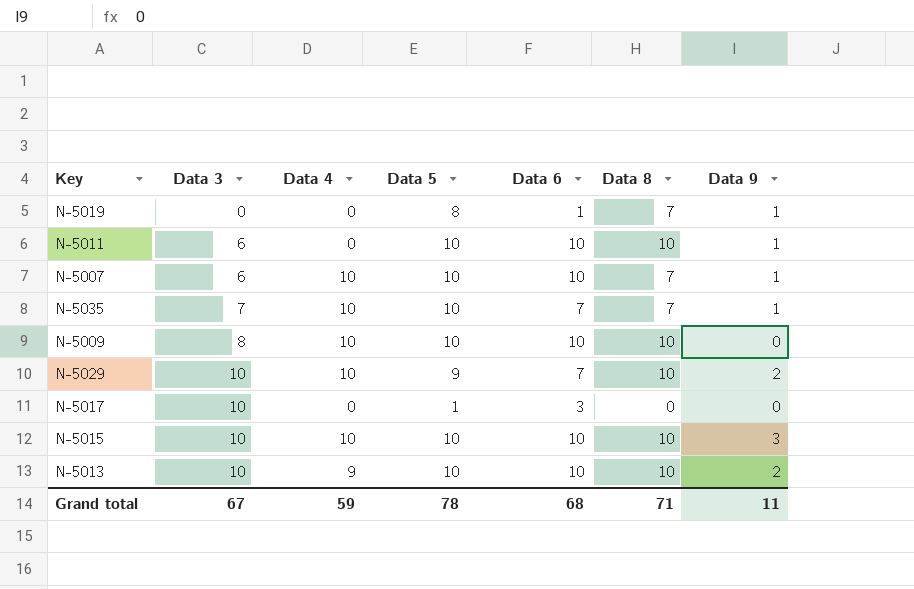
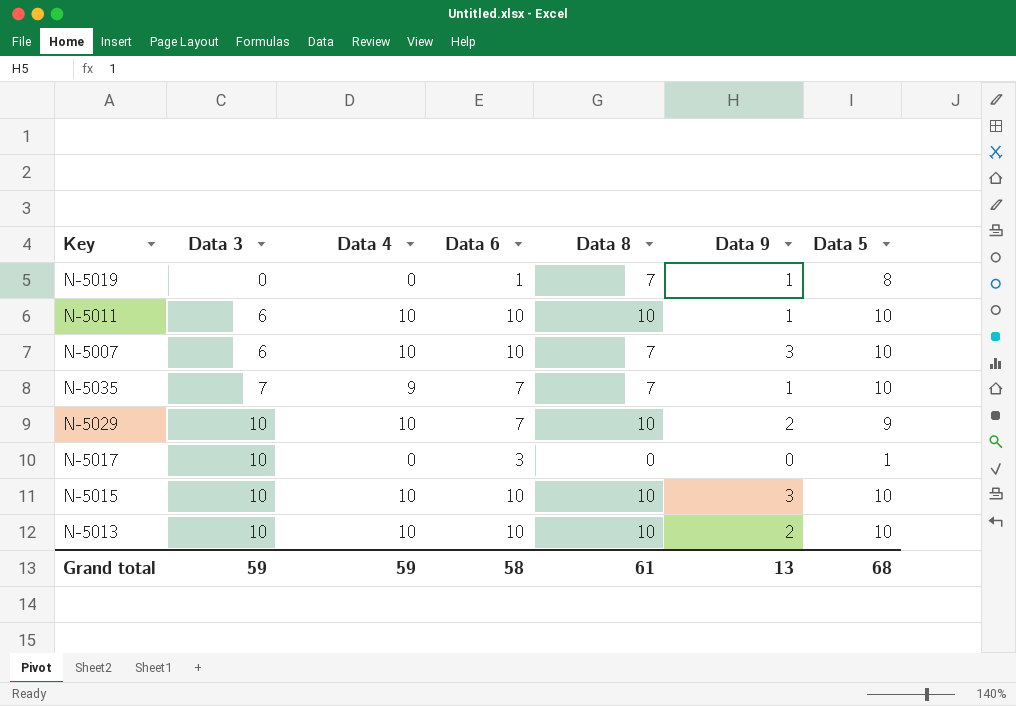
column Data 5 | position: 4 -> 7
row N-5009: 8 | 10 | 10 | 10 | 10 | 0 -> none
N-5011 | Data 4: 0 -> 10
N-5007 | Data 9: 1 -> 3
N-5035 | Data 4: 10 -> 9
N-5013 | Data 4: 9 -> 10
Grand total | Data 3: 67 -> 59
Grand total | Data 6: 68 -> 58
Grand total | Data 8: 71 -> 61
Grand total | Data 9: 11 -> 13
Grand total | Data 5: 78 -> 68

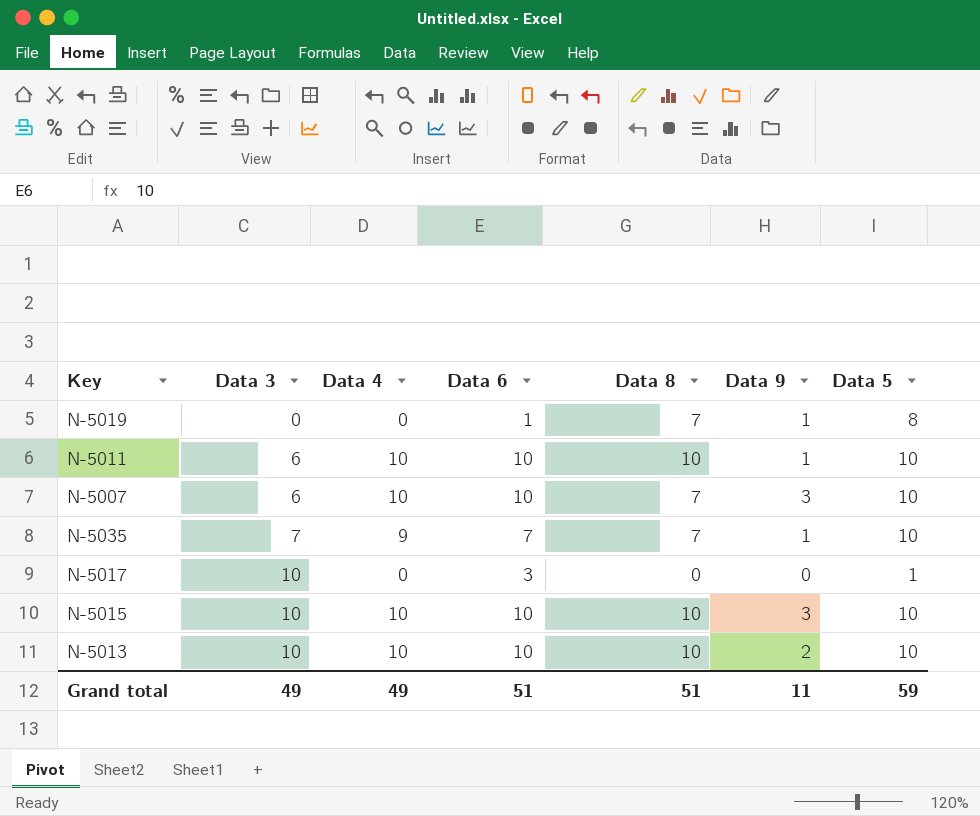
row N-5029: 10 | 10 | 7 | 10 | 2 | 9 -> none
Grand total | Data 3: 59 -> 49
Grand total | Data 4: 59 -> 49
Grand total | Data 6: 58 -> 51
Grand total | Data 8: 61 -> 51
Grand total | Data 9: 13 -> 11
Grand total | Data 5: 68 -> 59

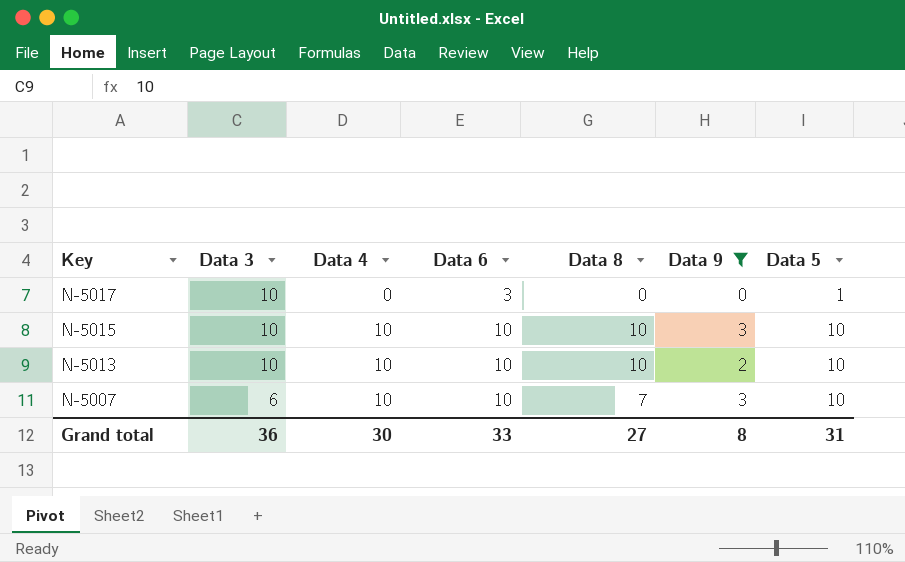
filter: none -> Data 9 != 1
row order: Data 3 ascending -> Key descending
Grand total | Data 3: 49 -> 36
Grand total | Data 4: 49 -> 30
Grand total | Data 6: 51 -> 33
Grand total | Data 8: 51 -> 27
Grand total | Data 9: 11 -> 8
Grand total | Data 5: 59 -> 31

